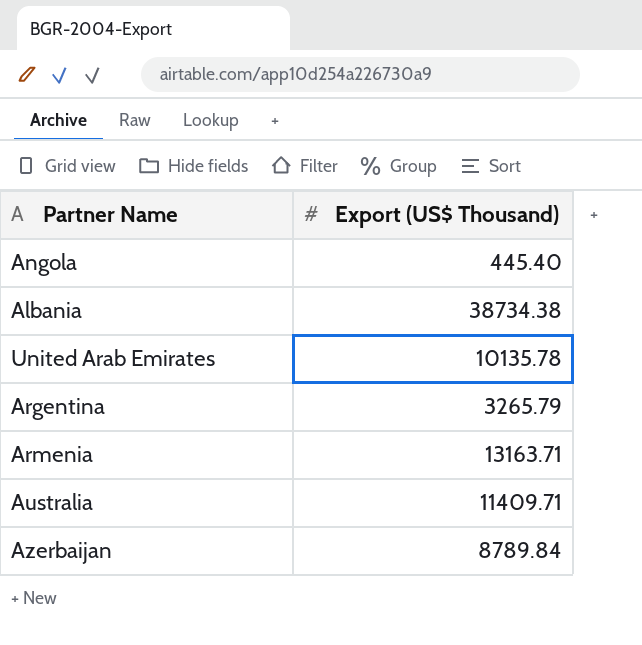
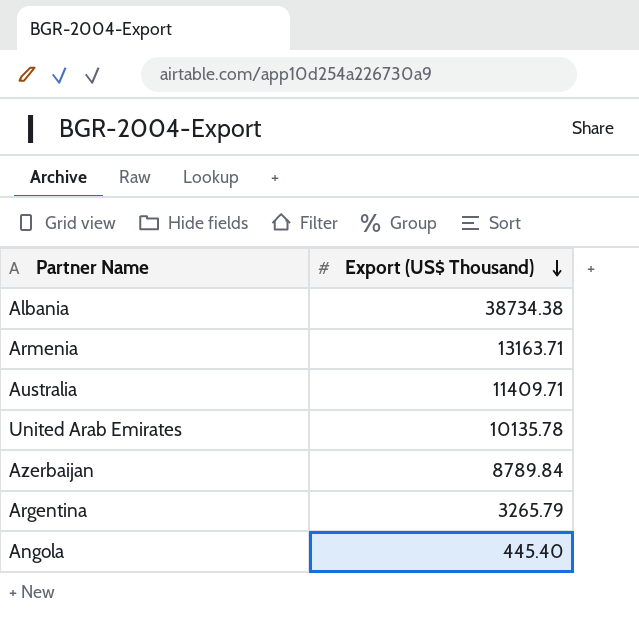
row order: none -> Export (US$ Thousand) descending

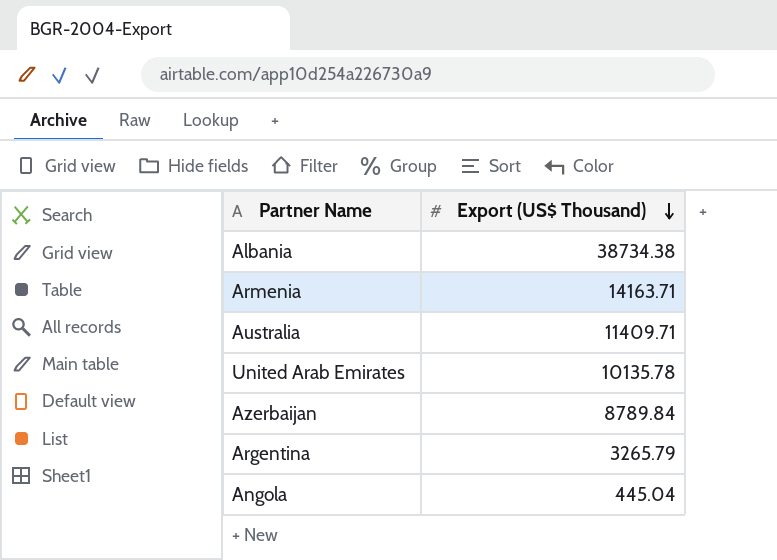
Armenia | Export (US$ Thousand): 13163.71 -> 14163.71
Angola | Export (US$ Thousand): 445.40 -> 445.04

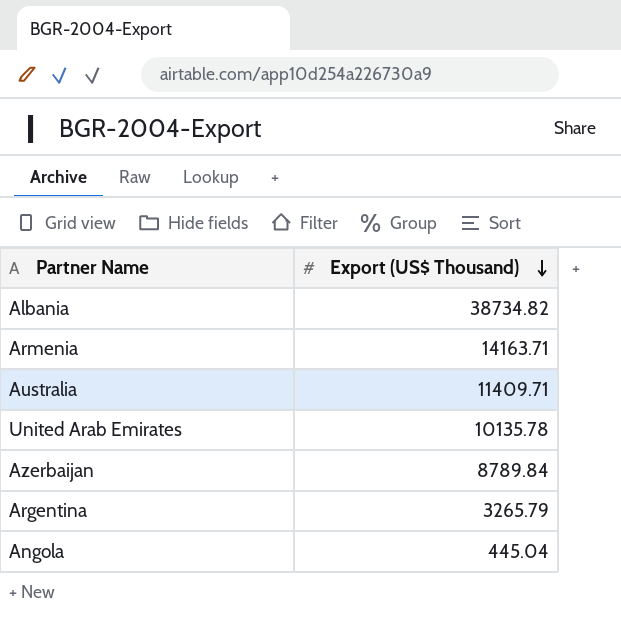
Albania | Export (US$ Thousand): 38734.38 -> 38734.82

